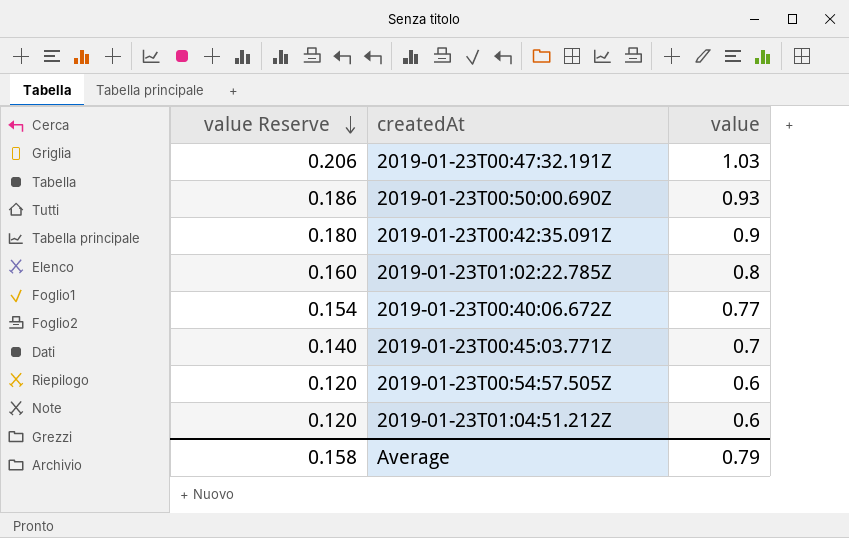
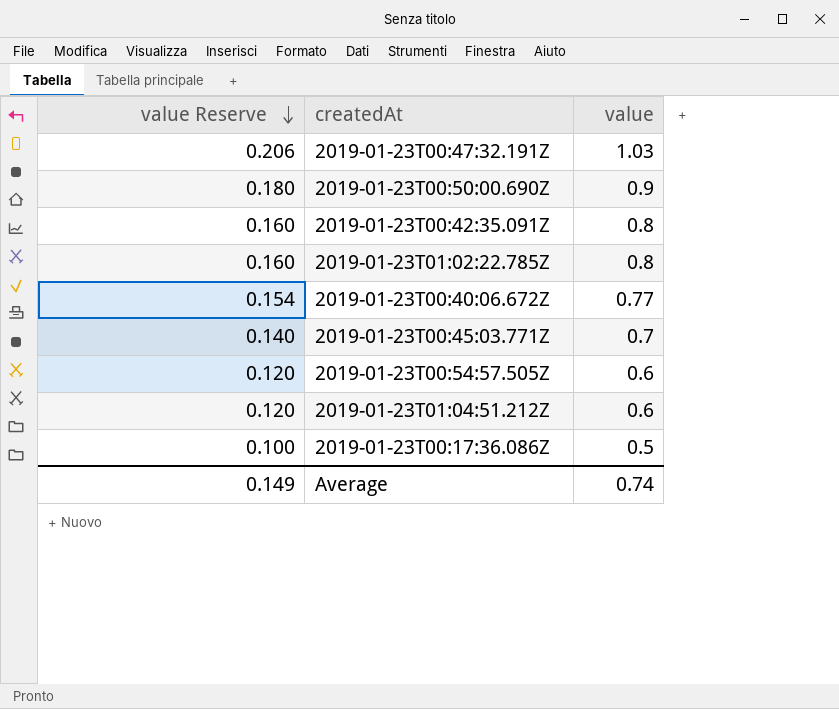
2019-01-23T00:50:00.690Z | value Reserve: 0.186 -> 0.180
2019-01-23T00:50:00.690Z | value: 0.93 -> 0.9
2019-01-23T00:42:35.091Z | value Reserve: 0.180 -> 0.160
2019-01-23T00:42:35.091Z | value: 0.9 -> 0.8
row 2019-01-23T00:17:36.086Z: none -> 0.100 | 0.5
Average | value Reserve: 0.158 -> 0.149
Average | value: 0.79 -> 0.74

